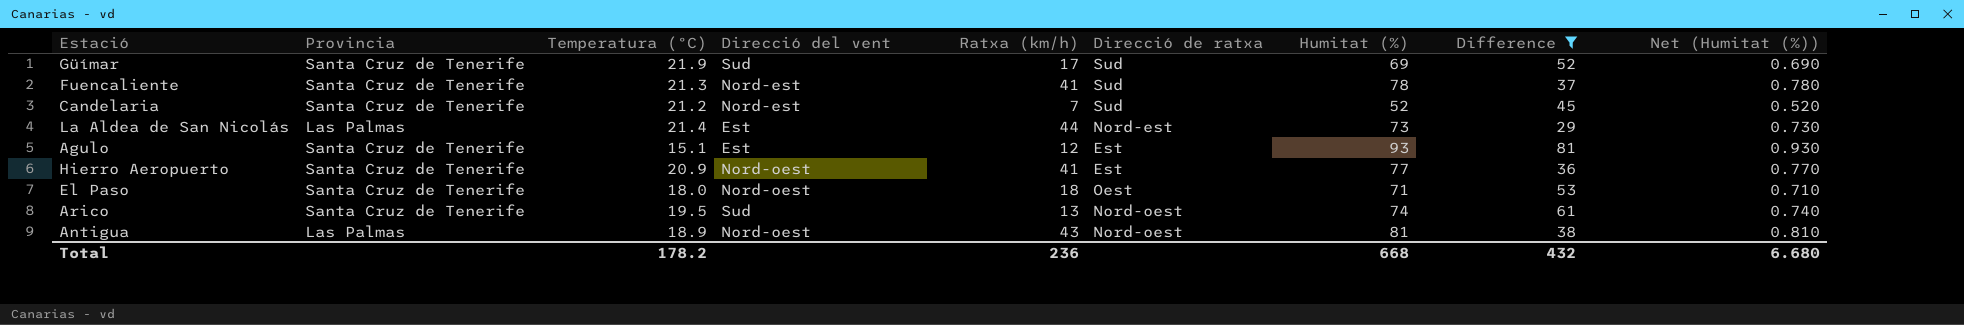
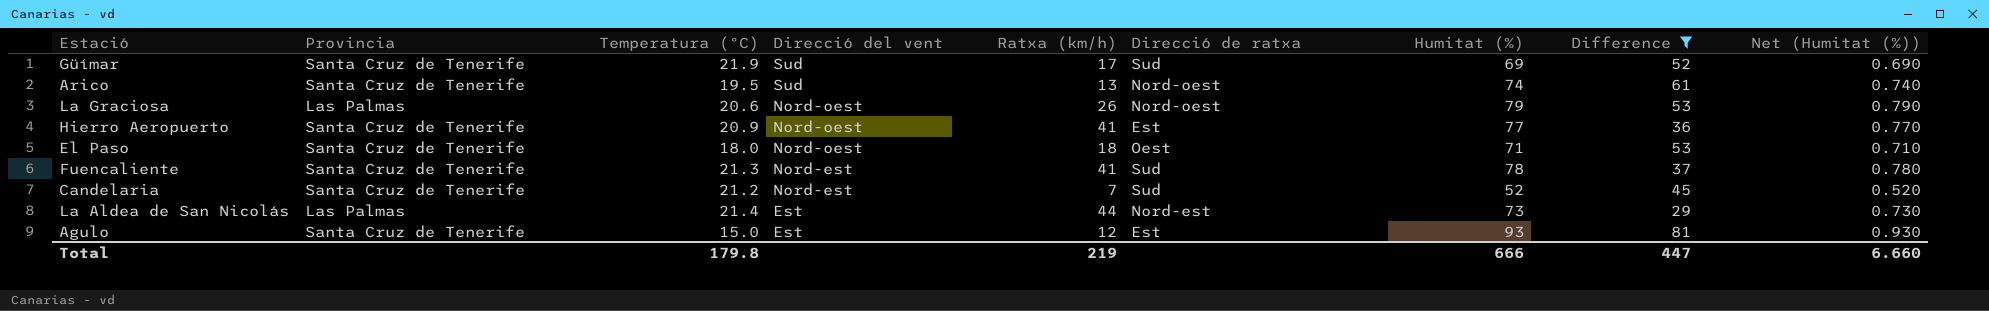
row order: none -> Direcció del vent descending
row Antigua: Las Palmas | 18.9 | Nord-oest | 43 | Nord-oest | 81 | 38 | 0.810 -> none
row La Graciosa: none -> Las Palmas | 20.6 | Nord-oest | 26 | Nord-oest | 79 | 53 | 0.790
Agulo | Temperatura (ºC): 15.1 -> 15.0
Total | Temperatura (ºC): 178.2 -> 179.8
Total | Ratxa (km/h): 236 -> 219
Total | Humitat (%): 668 -> 666
Total | Difference: 432 -> 447
Total | Net (Humitat (%)): 6.680 -> 6.660

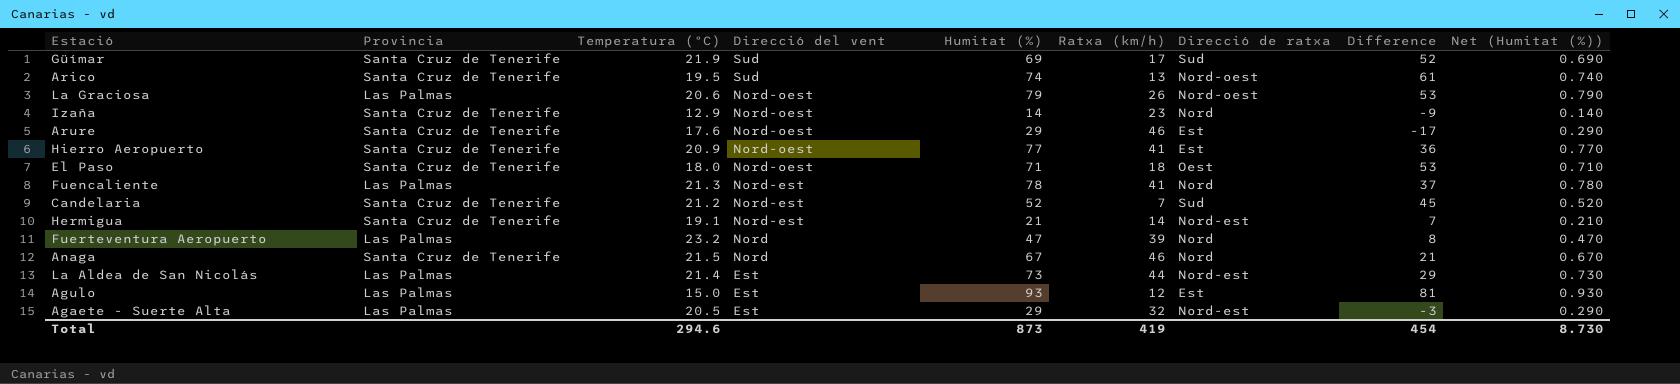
filter: Difference >= 29 -> none
column Humitat (%) | position: 7 -> 5
Fuencaliente | Provincia: Santa Cruz de Tenerife -> Las Palmas
Fuencaliente | Direcció de ratxa: Sud -> Nord
Agulo | Provincia: Santa Cruz de Tenerife -> Las Palmas
Total | Temperatura (ºC): 179.8 -> 294.6
Total | Humitat (%): 666 -> 873
Total | Ratxa (km/h): 219 -> 419
Total | Difference: 447 -> 454
Total | Net (Humitat (%)): 6.660 -> 8.730

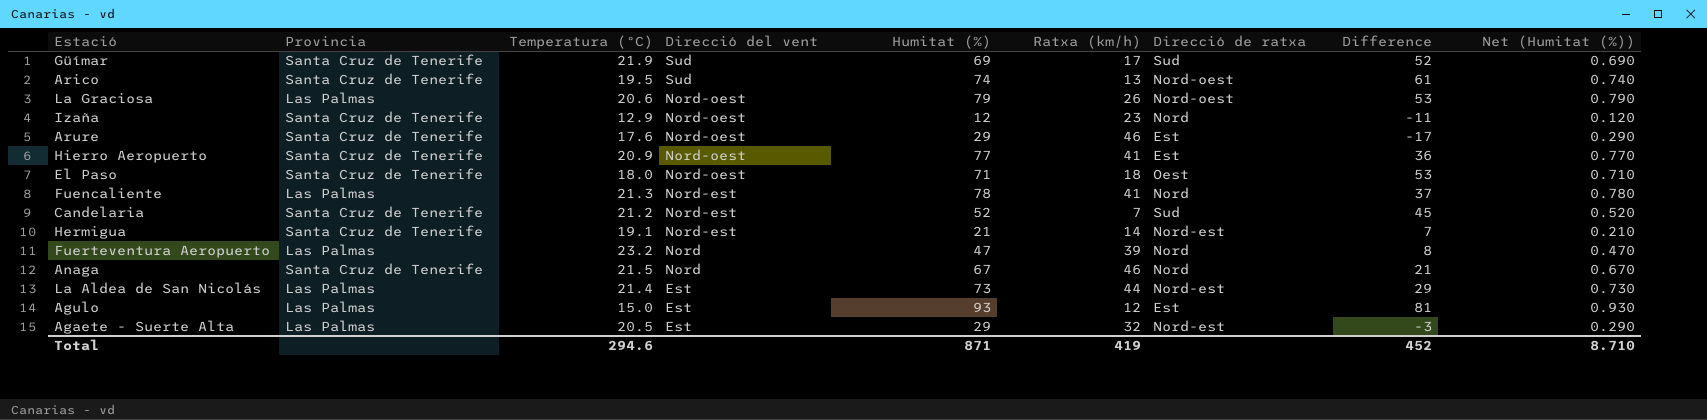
Izaña | Humitat (%): 14 -> 12
Izaña | Difference: -9 -> -11
Izaña | Net (Humitat (%)): 0.140 -> 0.120
Total | Humitat (%): 873 -> 871
Total | Difference: 454 -> 452
Total | Net (Humitat (%)): 8.730 -> 8.710

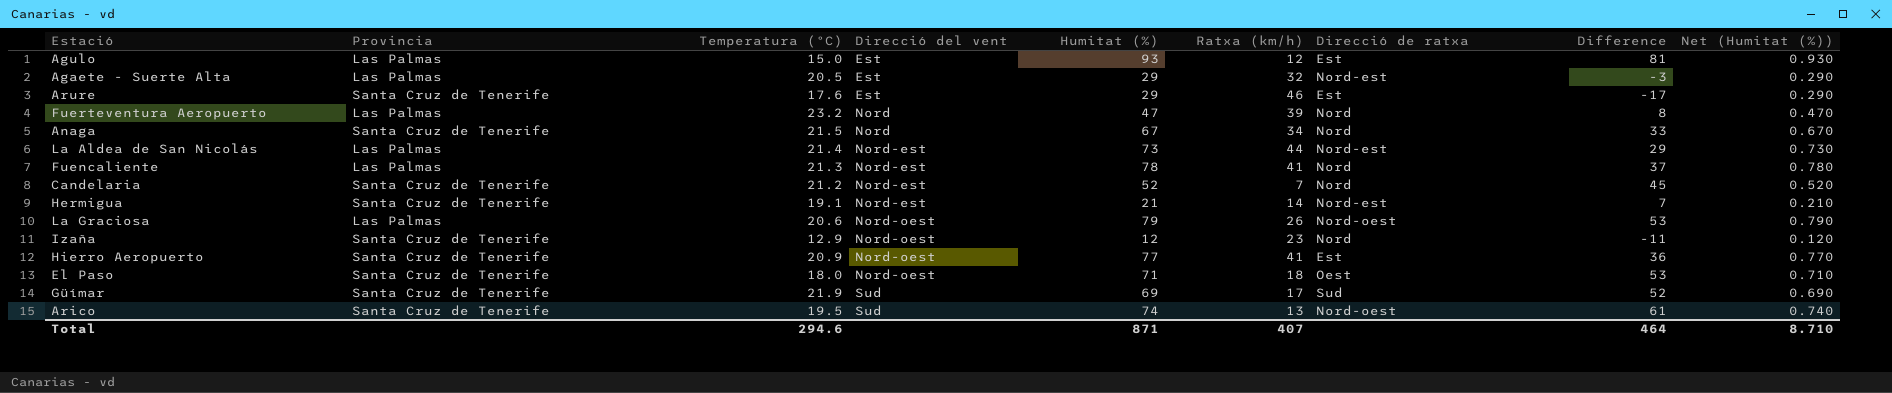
row order: Direcció del vent descending -> Direcció del vent ascending
Arure | Direcció del vent: Nord-oest -> Est
Anaga | Ratxa (km/h): 46 -> 34
Anaga | Difference: 21 -> 33
La Aldea de San Nicolás | Direcció del vent: Est -> Nord-est
Candelaria | Direcció de ratxa: Sud -> Nord
Total | Ratxa (km/h): 419 -> 407
Total | Difference: 452 -> 464

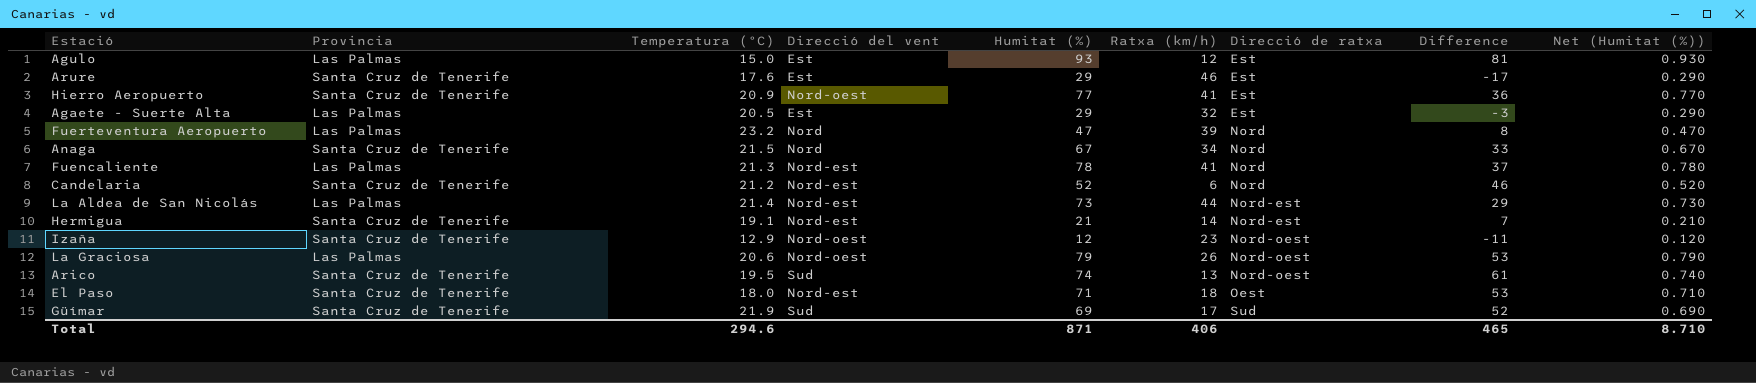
row order: Direcció del vent ascending -> Direcció de ratxa ascending
Agaete - Suerte Alta | Direcció de ratxa: Nord-est -> Est
Candelaria | Ratxa (km/h): 7 -> 6
Candelaria | Difference: 45 -> 46
Izaña | Direcció de ratxa: Nord -> Nord-oest
El Paso | Direcció del vent: Nord-oest -> Nord-est
Total | Ratxa (km/h): 407 -> 406
Total | Difference: 464 -> 465

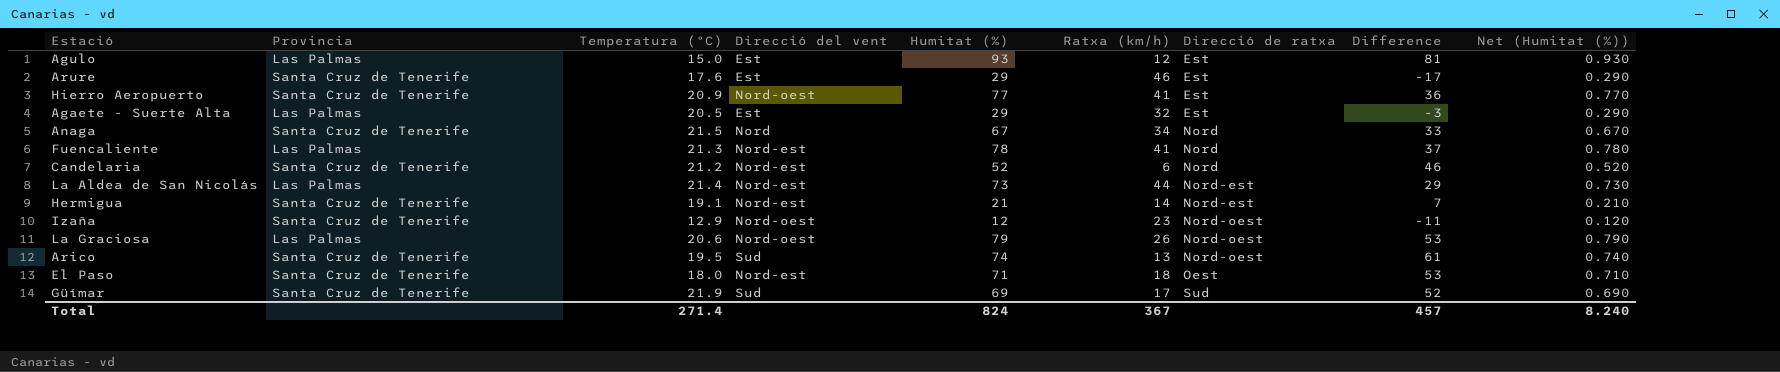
row Fuerteventura Aeropuerto: Las Palmas | 23.2 | Nord | 47 | 39 | Nord | 8 | 0.470 -> none
Total | Temperatura (ºC): 294.6 -> 271.4
Total | Humitat (%): 871 -> 824
Total | Ratxa (km/h): 406 -> 367
Total | Difference: 465 -> 457
Total | Net (Humitat (%)): 8.710 -> 8.240

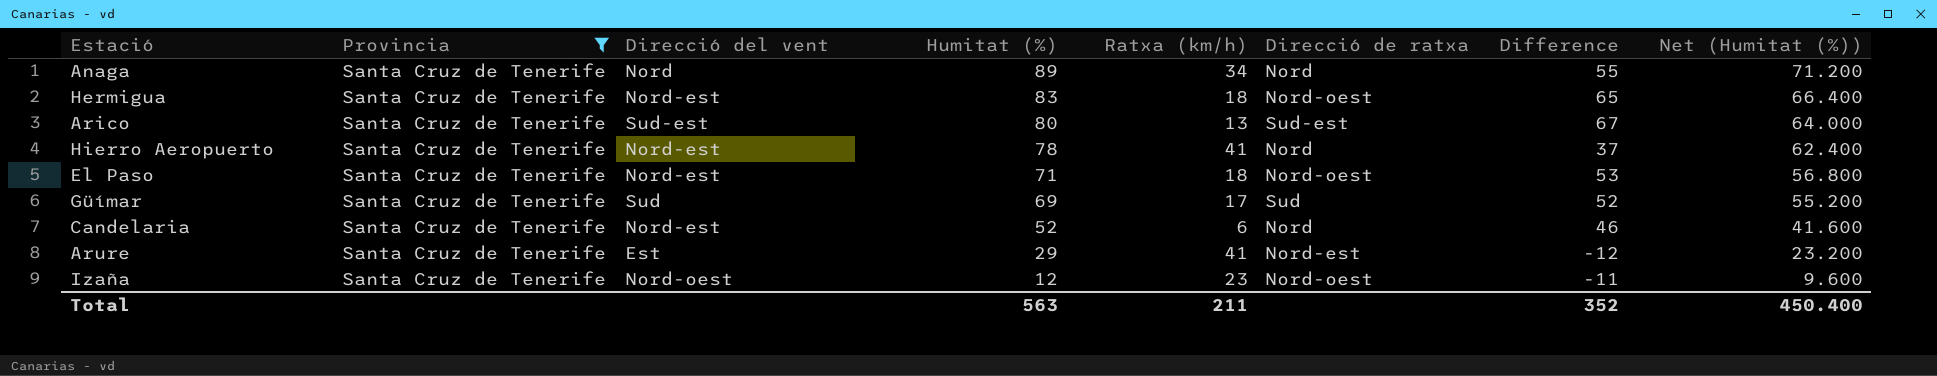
filter: none -> Provincia = Santa Cruz de Tenerife
row order: Direcció de ratxa ascending -> Humitat (%) descending
column Temperatura (ºC) | position: 3 -> none
column Net (Humitat (%)) | formula: [Humitat (%)] * 0.01 -> [Humitat (%)] * 0.8
Anaga | Humitat (%): 67 -> 89
Anaga | Difference: 33 -> 55
Hermigua | Humitat (%): 21 -> 83
Hermigua | Ratxa (km/h): 14 -> 18
Hermigua | Direcció de ratxa: Nord-est -> Nord-oest
Hermigua | Difference: 7 -> 65
Arico | Direcció del vent: Sud -> Sud-est
Arico | Humitat (%): 74 -> 80
Arico | Direcció de ratxa: Nord-oest -> Sud-est
Arico | Difference: 61 -> 67
Hierro Aeropuerto | Direcció del vent: Nord-oest -> Nord-est
Hierro Aeropuerto | Humitat (%): 77 -> 78
Hierro Aeropuerto | Direcció de ratxa: Est -> Nord
Hierro Aeropuerto | Difference: 36 -> 37
El Paso | Direcció de ratxa: Oest -> Nord-oest
Arure | Ratxa (km/h): 46 -> 41
Arure | Direcció de ratxa: Est -> Nord-est
Arure | Difference: -17 -> -12
Total | Humitat (%): 824 -> 563
Total | Ratxa (km/h): 367 -> 211
Total | Difference: 457 -> 352
Total | Net (Humitat (%)): 8.240 -> 450.400

